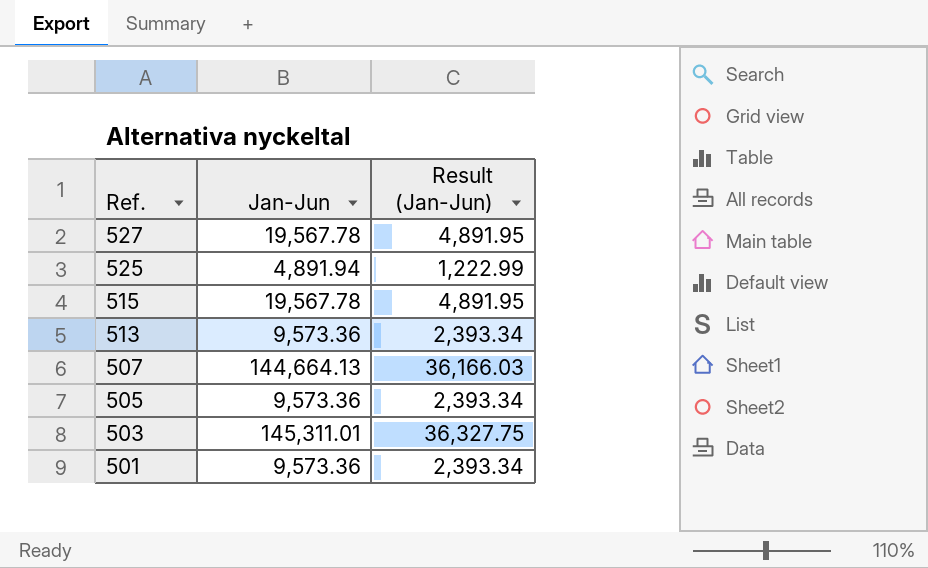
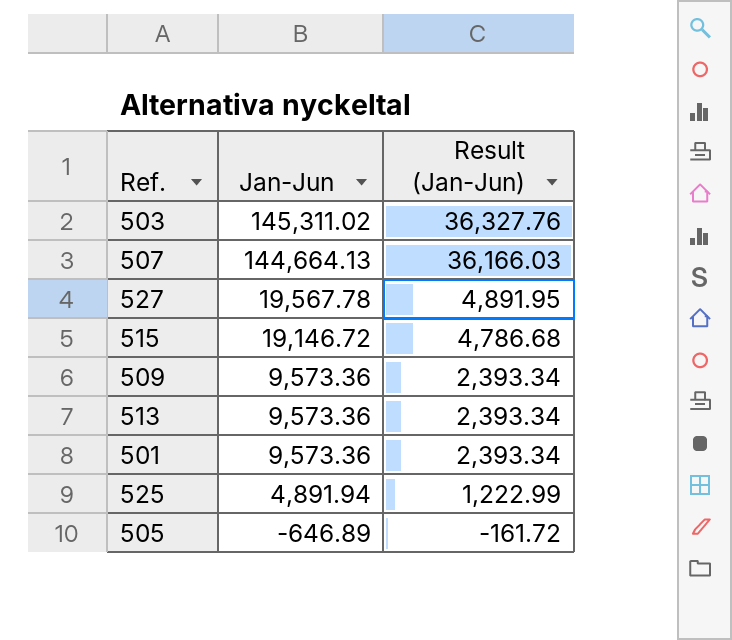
row order: Ref. descending -> Jan-Jun descending
503 | Jan-Jun: 145,311.01 -> 145,311.02
503 | Result (Jan-Jun): 36,327.75 -> 36,327.76
515 | Jan-Jun: 19,567.78 -> 19,146.72
515 | Result (Jan-Jun): 4,891.95 -> 4,786.68
row 509: none -> 9,573.36 | 2,393.34
505 | Jan-Jun: 9,573.36 -> -646.89
505 | Result (Jan-Jun): 2,393.34 -> -161.72

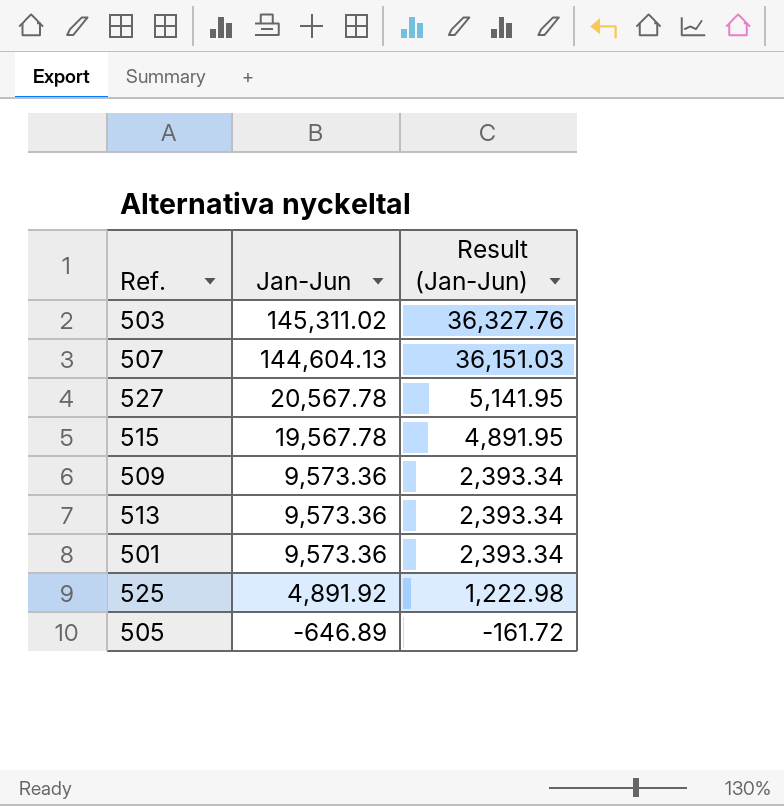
507 | Jan-Jun: 144,664.13 -> 144,604.13
507 | Result (Jan-Jun): 36,166.03 -> 36,151.03
527 | Jan-Jun: 19,567.78 -> 20,567.78
527 | Result (Jan-Jun): 4,891.95 -> 5,141.95
515 | Jan-Jun: 19,146.72 -> 19,567.78
515 | Result (Jan-Jun): 4,786.68 -> 4,891.95
525 | Jan-Jun: 4,891.94 -> 4,891.92
525 | Result (Jan-Jun): 1,222.99 -> 1,222.98

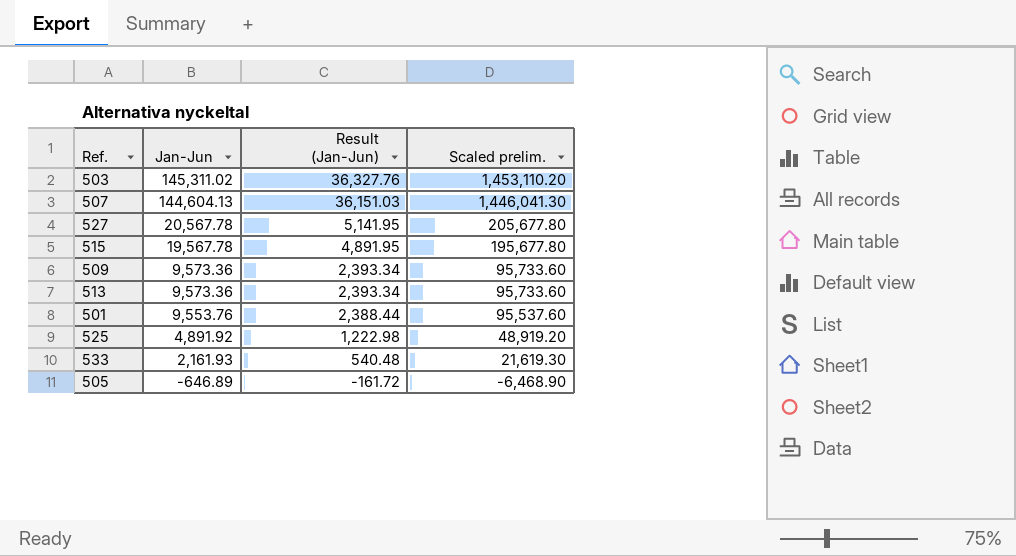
column Scaled prelim. | formula: none -> [Jan-Jun] * 10
501 | Jan-Jun: 9,573.36 -> 9,553.76
501 | Result (Jan-Jun): 2,393.34 -> 2,388.44
row 533: none -> 2,161.93 | 540.48 | 21,619.30

